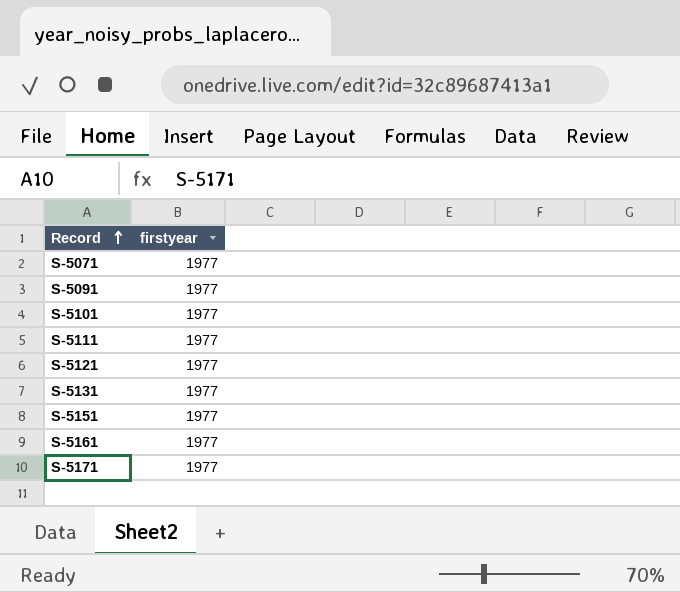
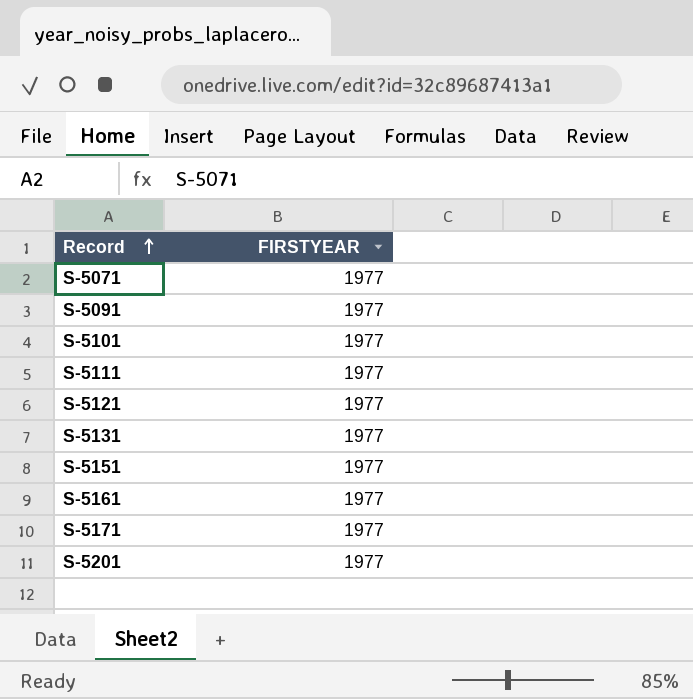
column name: firstyear -> FIRSTYEAR
row S-5201: none -> 1977

